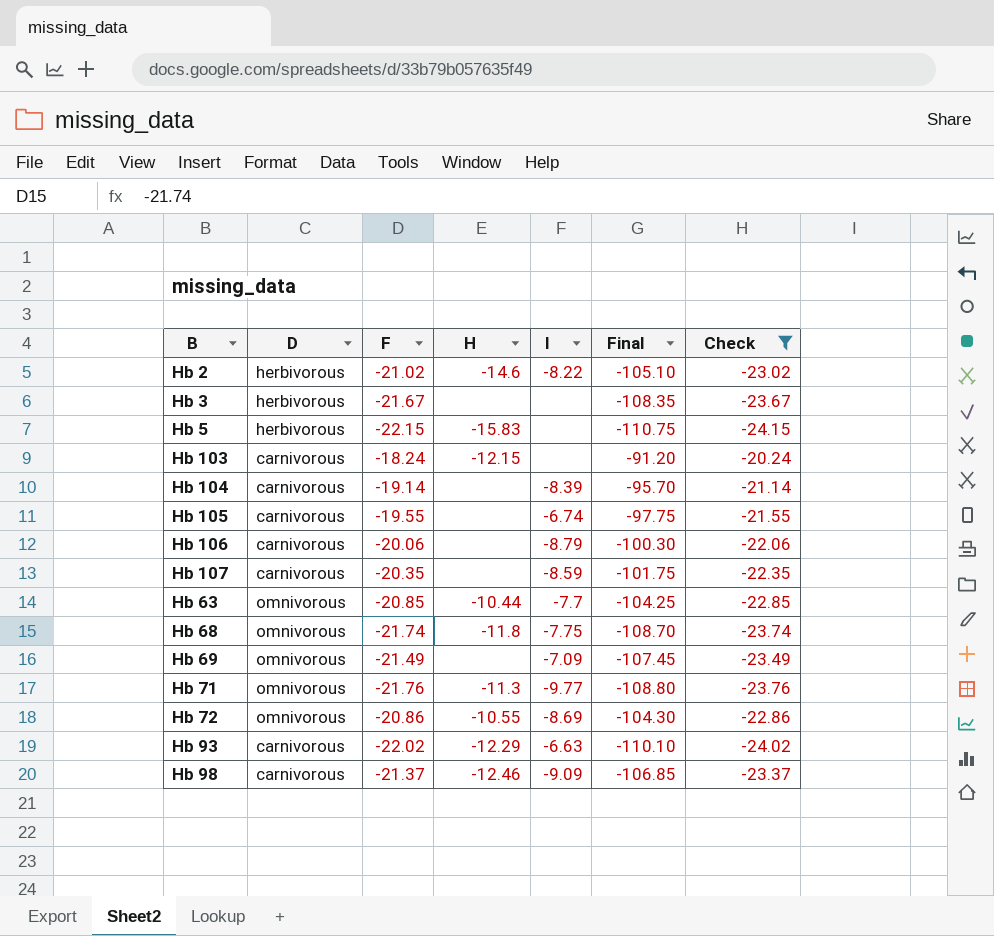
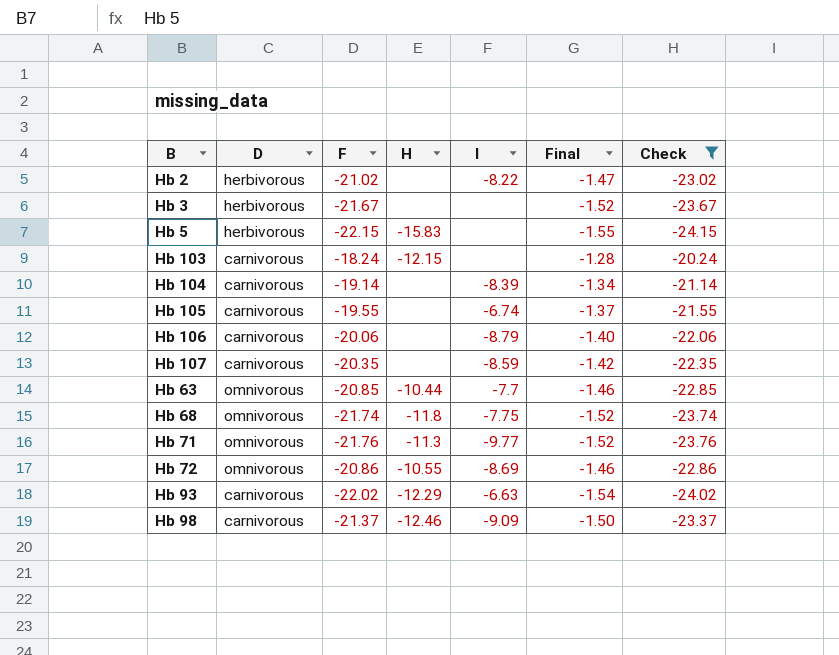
column Final | formula: [F] * 5 -> [F] * 0.07
row Hb 69: omnivorous | -21.49 | none | -7.09 | -107.45 | -23.49 -> none
Hb 2 | H: -14.6 -> none

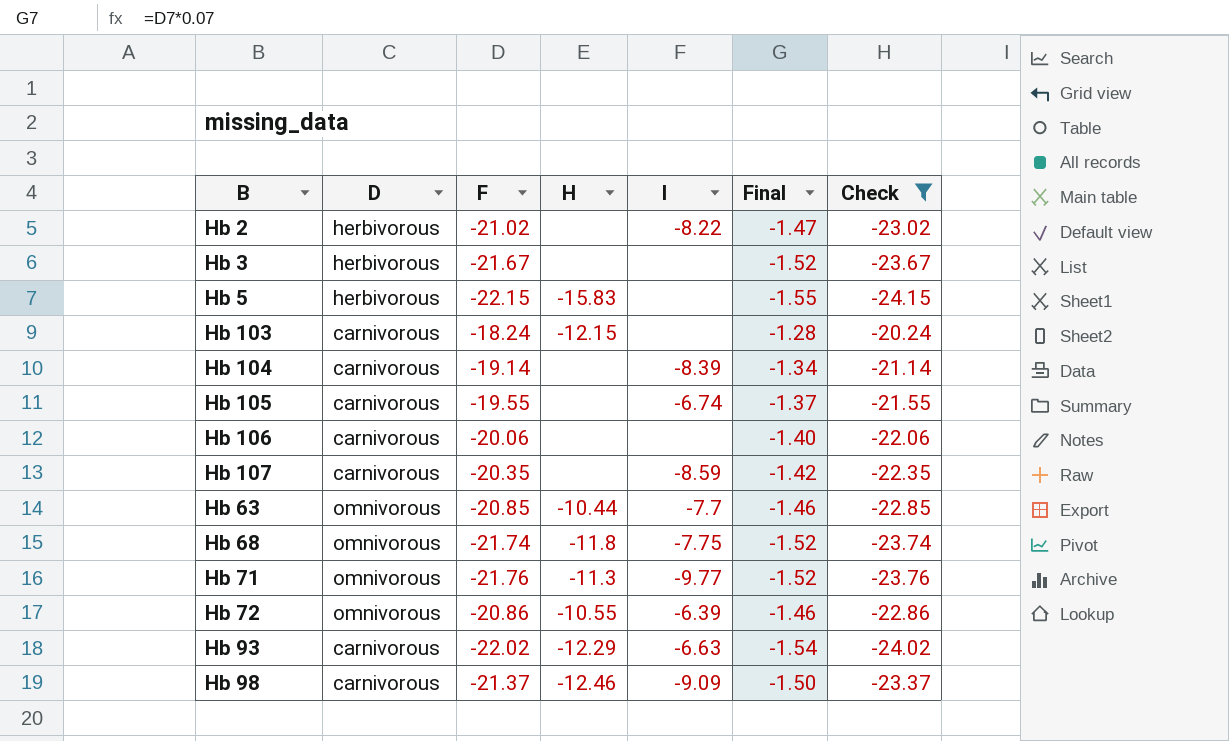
Hb 106 | I: -8.79 -> none
Hb 72 | I: -8.69 -> -6.39

